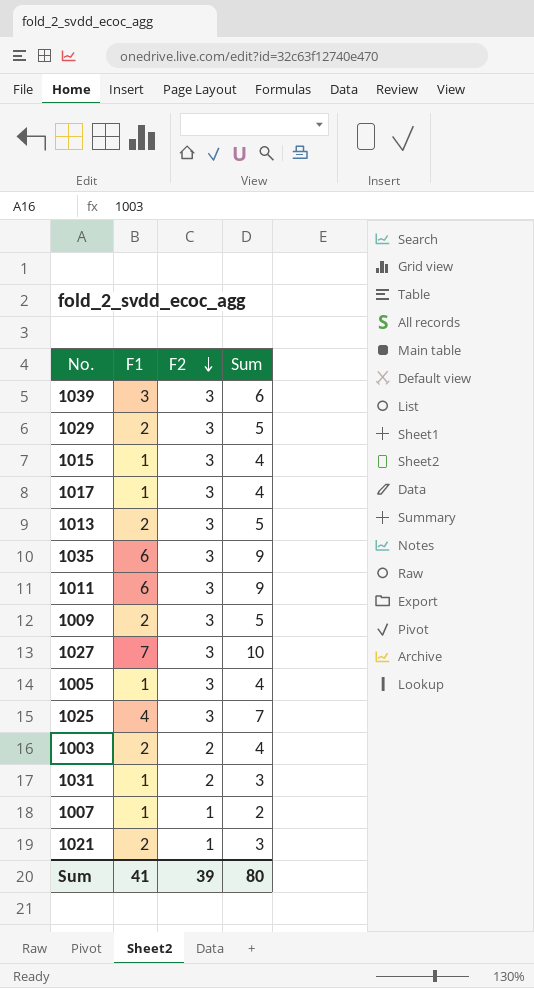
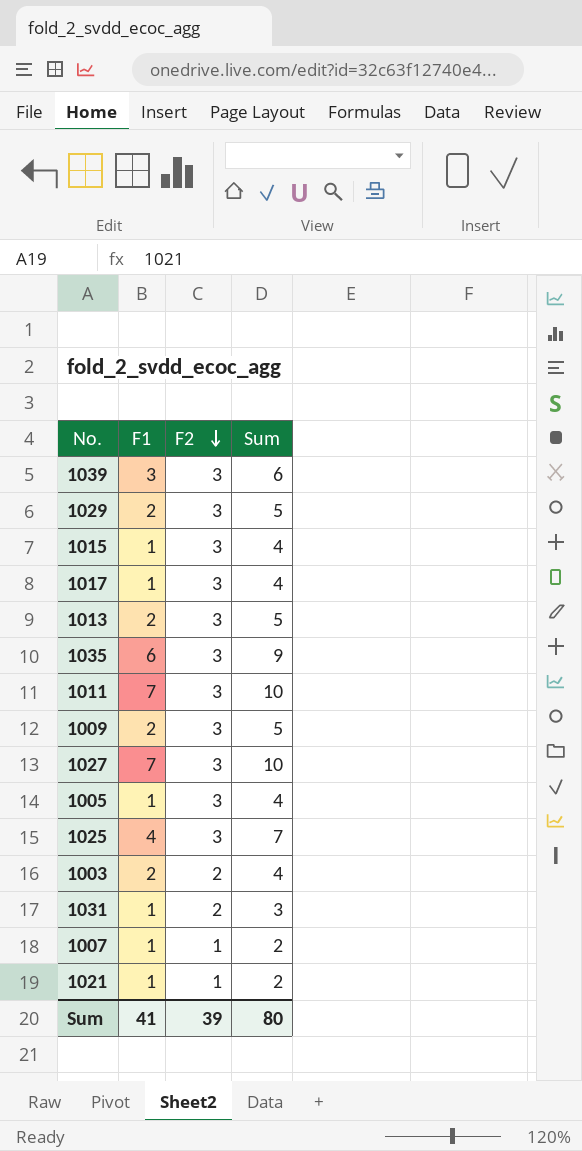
1011 | F1: 6 -> 7
1011 | Sum: 9 -> 10
1021 | F1: 2 -> 1
1021 | Sum: 3 -> 2

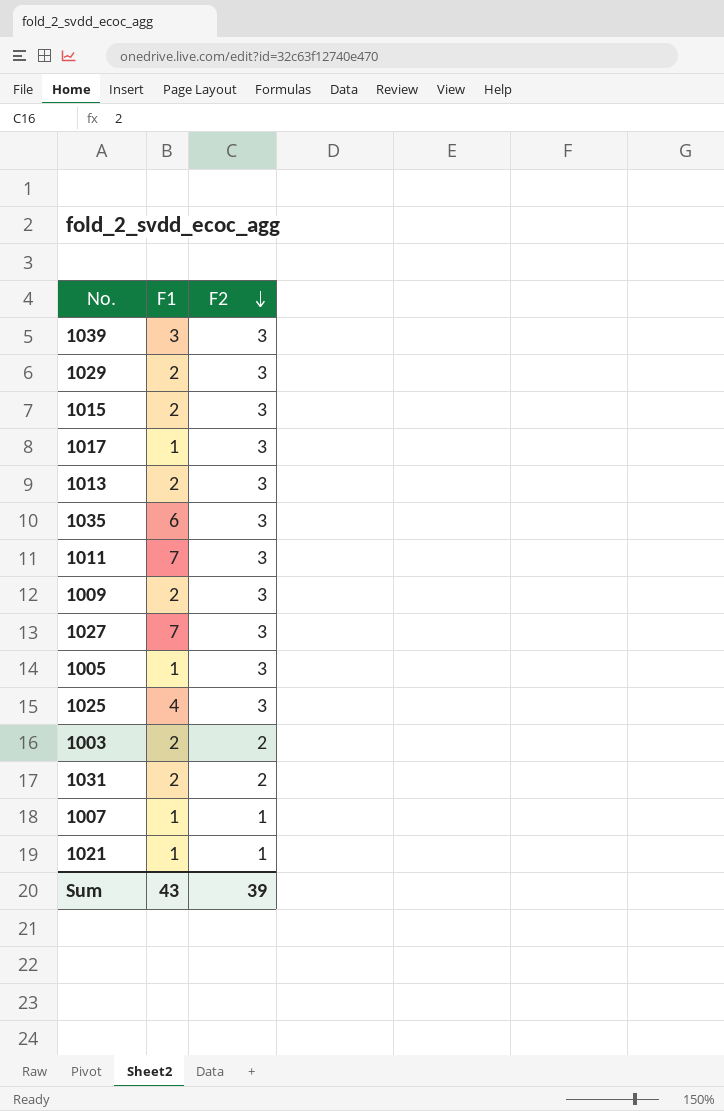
column Sum | formula: [F1] + [F2] -> none
1015 | F1: 1 -> 2
1031 | F1: 1 -> 2
Sum | F1: 41 -> 43

